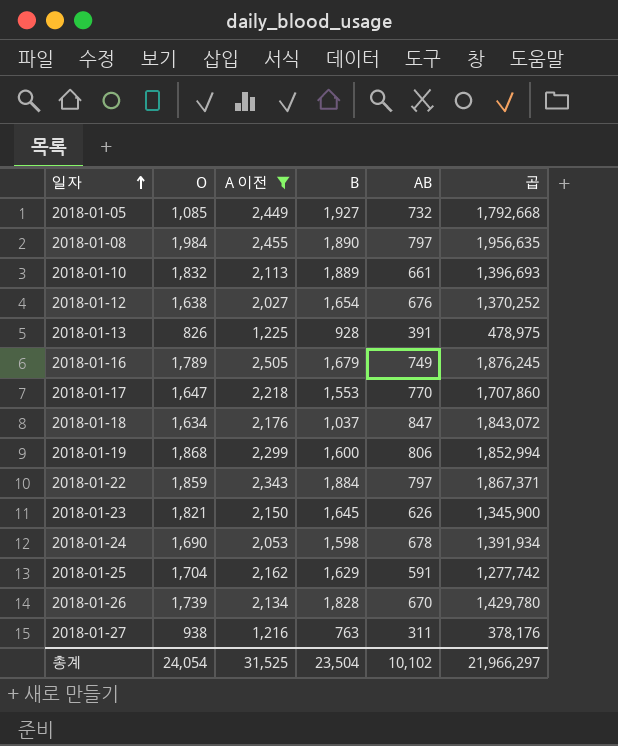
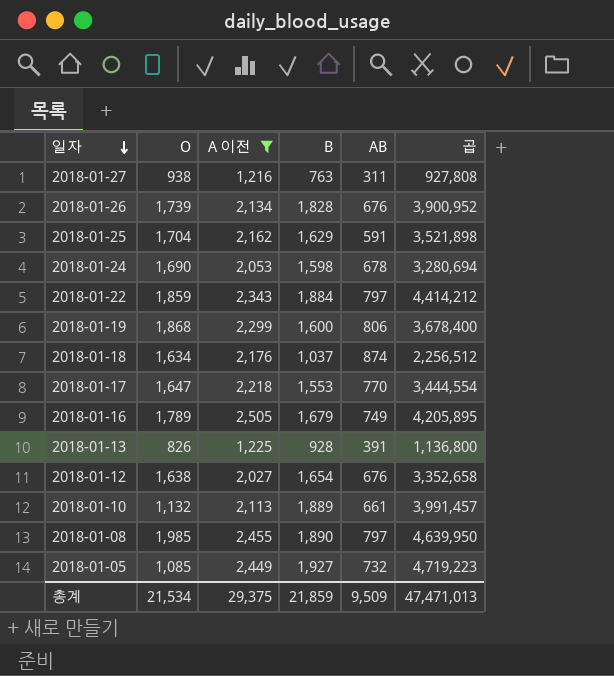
row order: 일자 ascending -> 일자 descending
column 곱 | formula: [A 이전] * [AB] -> [A 이전] * [B]
row 2018-01-23: 1,821 | 2,150 | 1,645 | 626 | 1,345,900 -> none
2018-01-26 | AB: 670 -> 676
2018-01-18 | AB: 847 -> 874
2018-01-10 | O: 1,832 -> 1,132
2018-01-08 | O: 1,984 -> 1,985
총계 | O: 24,054 -> 21,534
총계 | A 이전: 31,525 -> 29,375
총계 | B: 23,504 -> 21,859
총계 | AB: 10,102 -> 9,509
총계 | 곱: 21,966,297 -> 47,471,013

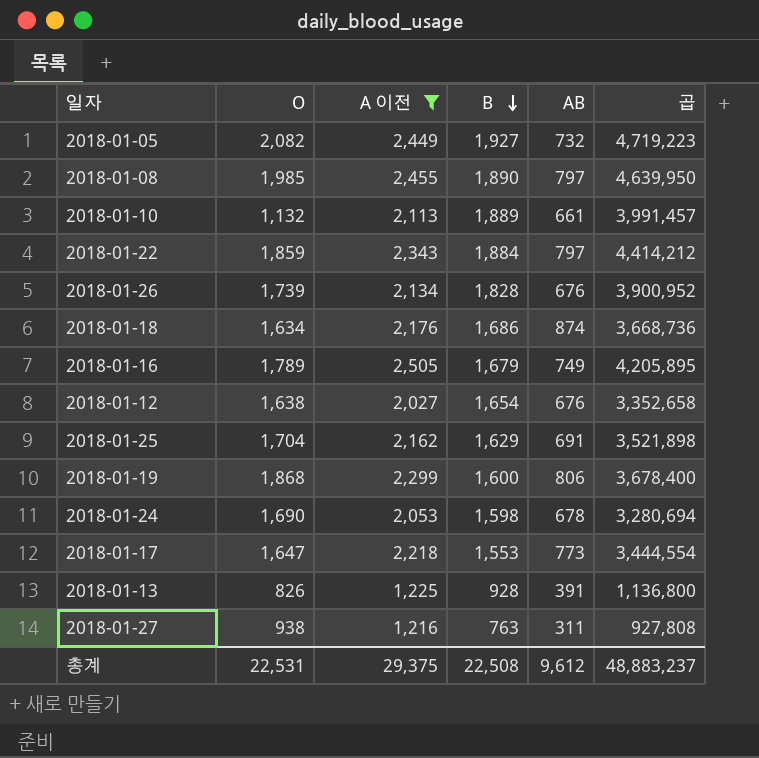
row order: 일자 descending -> B descending
2018-01-05 | O: 1,085 -> 2,082
2018-01-18 | B: 1,037 -> 1,686
2018-01-18 | 곱: 2,256,512 -> 3,668,736
2018-01-25 | AB: 591 -> 691
2018-01-17 | AB: 770 -> 773
총계 | O: 21,534 -> 22,531
총계 | B: 21,859 -> 22,508
총계 | AB: 9,509 -> 9,612
총계 | 곱: 47,471,013 -> 48,883,237

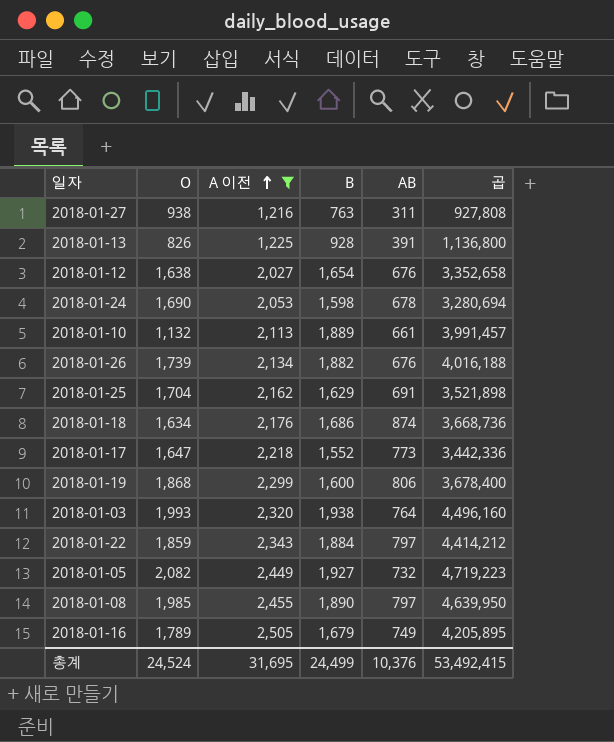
row order: B descending -> A 이전 ascending
2018-01-26 | B: 1,828 -> 1,882
2018-01-26 | 곱: 3,900,952 -> 4,016,188
2018-01-17 | B: 1,553 -> 1,552
2018-01-17 | 곱: 3,444,554 -> 3,442,336
row 2018-01-03: none -> 1,993 | 2,320 | 1,938 | 764 | 4,496,160
총계 | O: 22,531 -> 24,524
총계 | A 이전: 29,375 -> 31,695
총계 | B: 22,508 -> 24,499
총계 | AB: 9,612 -> 10,376
총계 | 곱: 48,883,237 -> 53,492,415

